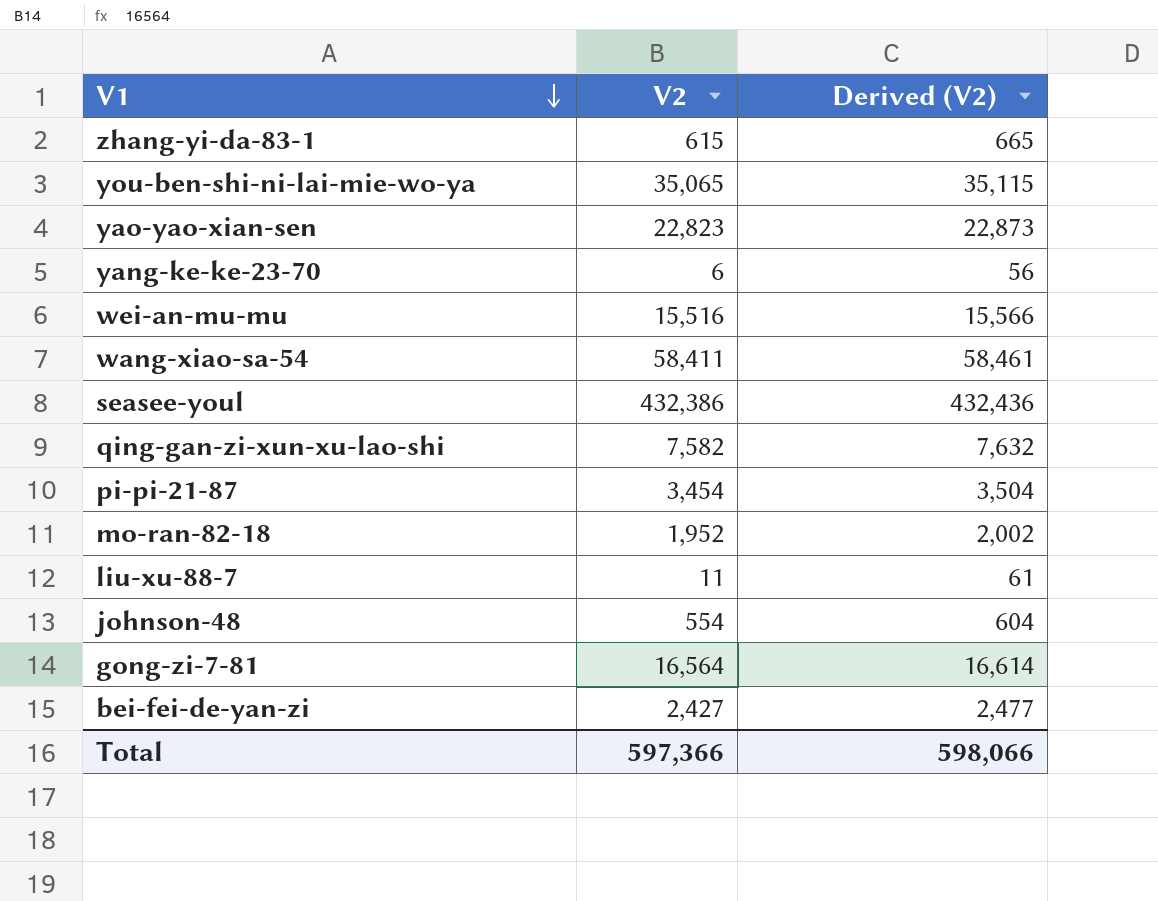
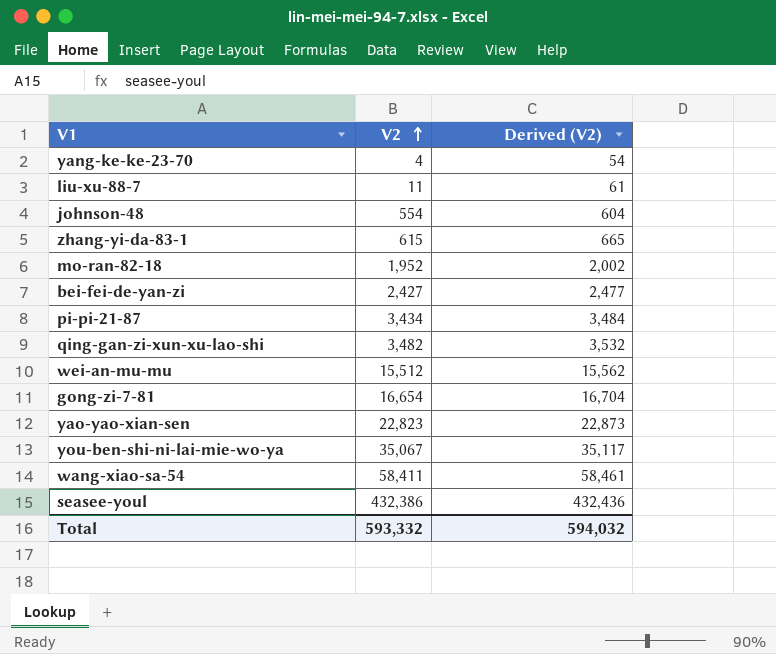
row order: V1 descending -> V2 ascending
yang-ke-ke-23-70 | V2: 6 -> 4
yang-ke-ke-23-70 | Derived (V2): 56 -> 54
pi-pi-21-87 | V2: 3,454 -> 3,434
pi-pi-21-87 | Derived (V2): 3,504 -> 3,484
qing-gan-zi-xun-xu-lao-shi | V2: 7,582 -> 3,482
qing-gan-zi-xun-xu-lao-shi | Derived (V2): 7,632 -> 3,532
wei-an-mu-mu | V2: 15,516 -> 15,512
wei-an-mu-mu | Derived (V2): 15,566 -> 15,562
gong-zi-7-81 | V2: 16,564 -> 16,654
gong-zi-7-81 | Derived (V2): 16,614 -> 16,704
you-ben-shi-ni-lai-mie-wo-ya | V2: 35,065 -> 35,067
you-ben-shi-ni-lai-mie-wo-ya | Derived (V2): 35,115 -> 35,117
Total | V2: 597,366 -> 593,332
Total | Derived (V2): 598,066 -> 594,032

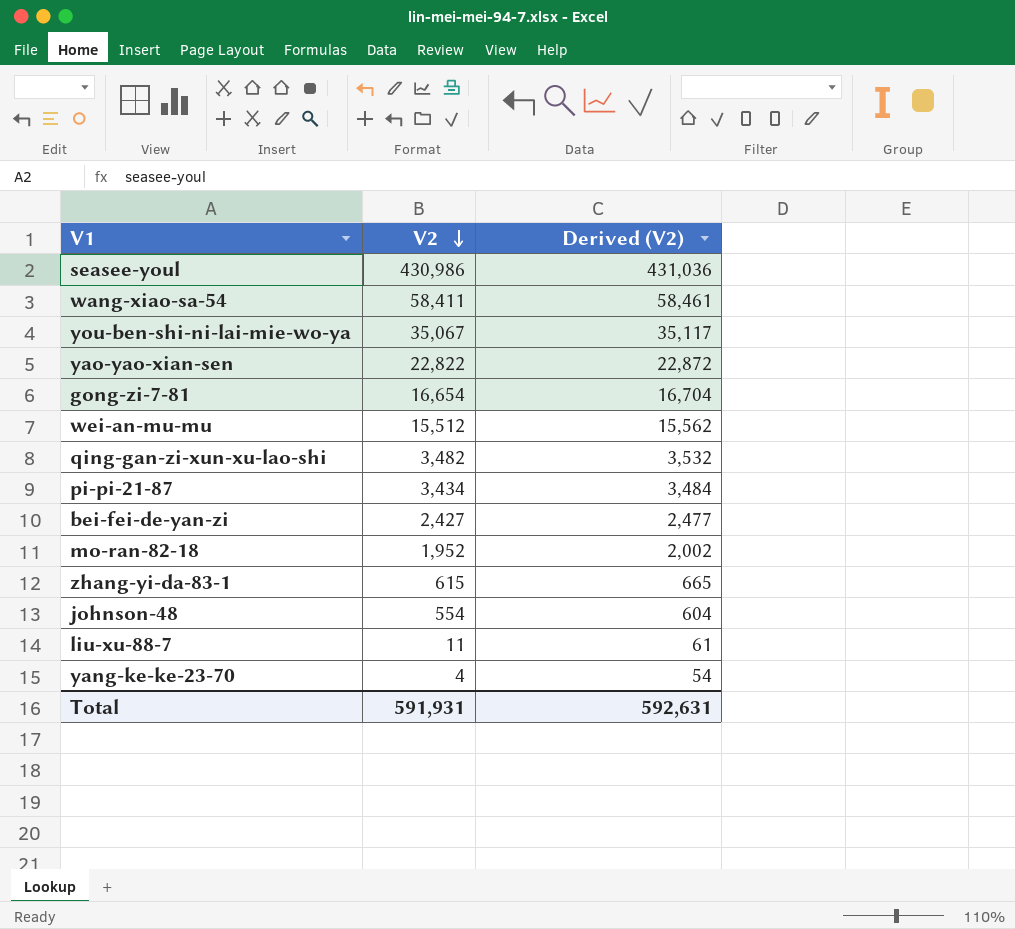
row order: V2 ascending -> V2 descending
seasee-youl | V2: 432,386 -> 430,986
seasee-youl | Derived (V2): 432,436 -> 431,036
yao-yao-xian-sen | V2: 22,823 -> 22,822
yao-yao-xian-sen | Derived (V2): 22,873 -> 22,872
Total | V2: 593,332 -> 591,931
Total | Derived (V2): 594,032 -> 592,631

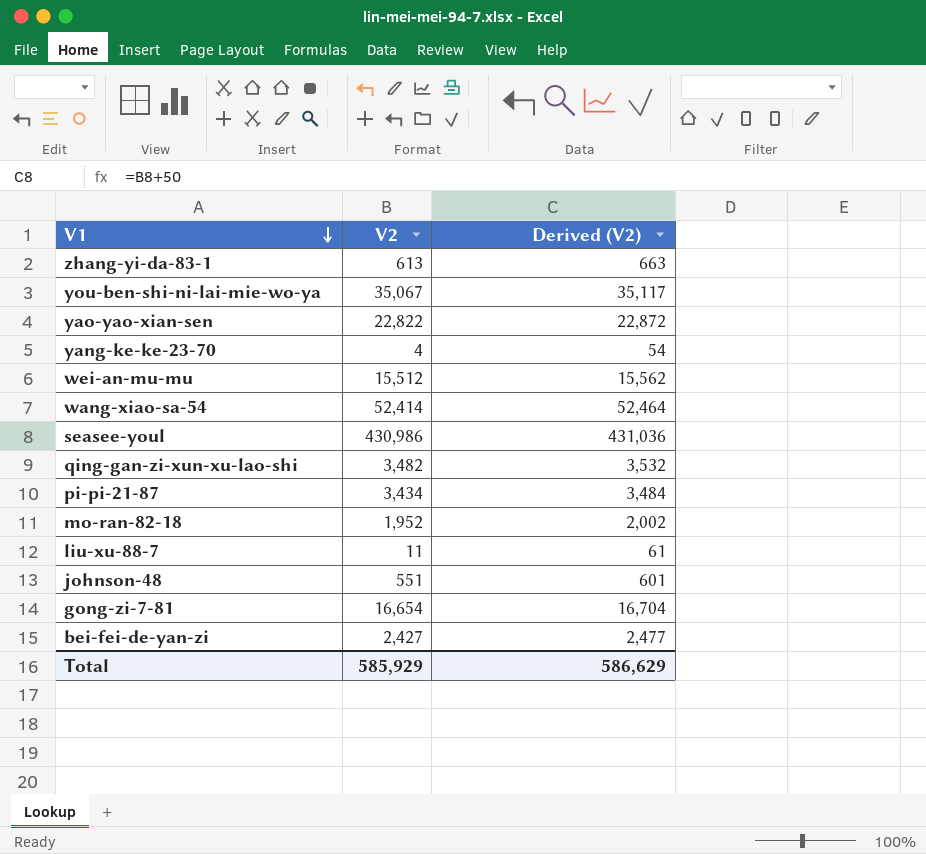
row order: V2 descending -> V1 descending
zhang-yi-da-83-1 | V2: 615 -> 613
zhang-yi-da-83-1 | Derived (V2): 665 -> 663
wang-xiao-sa-54 | V2: 58,411 -> 52,414
wang-xiao-sa-54 | Derived (V2): 58,461 -> 52,464
johnson-48 | V2: 554 -> 551
johnson-48 | Derived (V2): 604 -> 601
Total | V2: 591,931 -> 585,929
Total | Derived (V2): 592,631 -> 586,629

